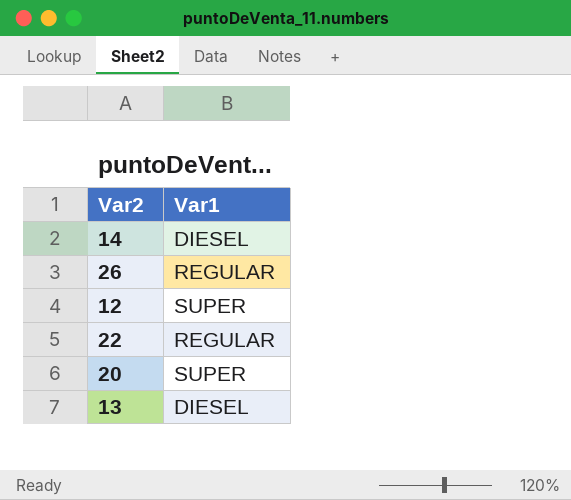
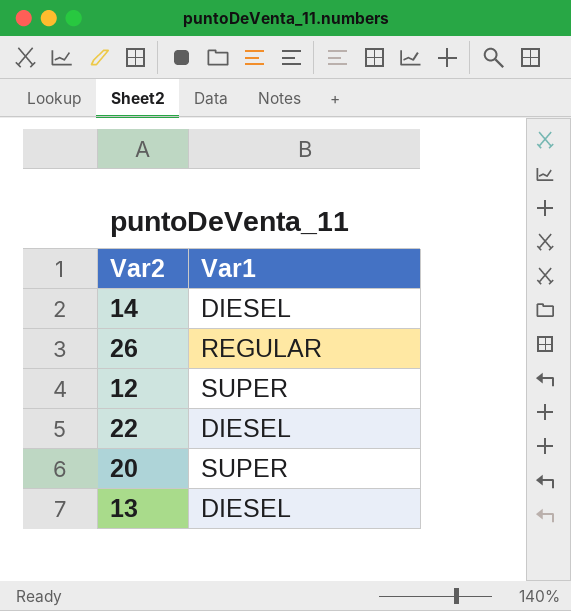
22 | Var1: REGULAR -> DIESEL

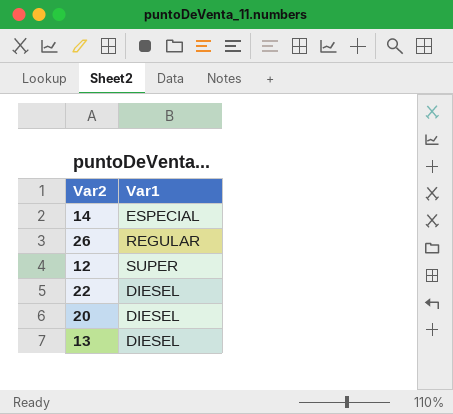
14 | Var1: DIESEL -> ESPECIAL
20 | Var1: SUPER -> DIESEL

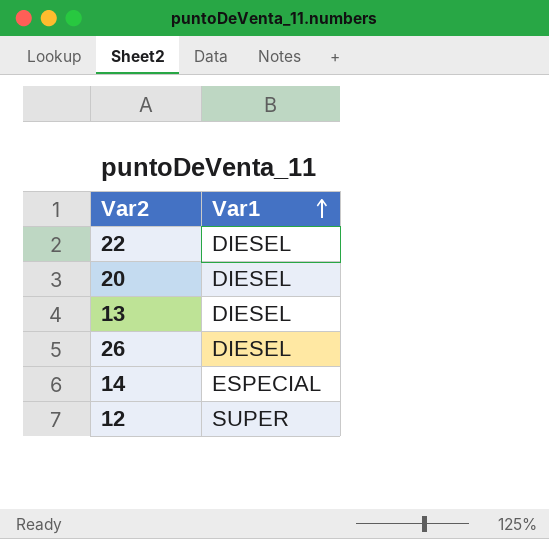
row order: none -> Var1 ascending
26 | Var1: REGULAR -> DIESEL

